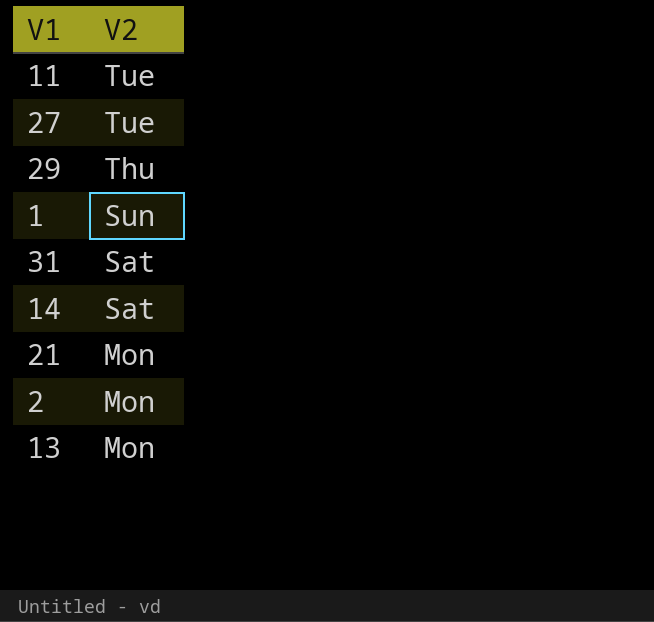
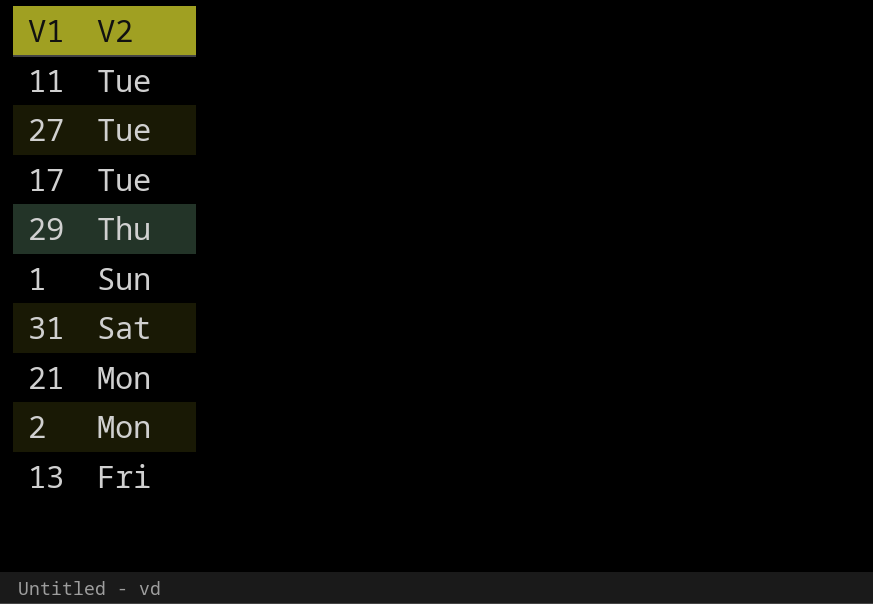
row 14: Sat -> none
row 17: none -> Tue
13 | V2: Mon -> Fri

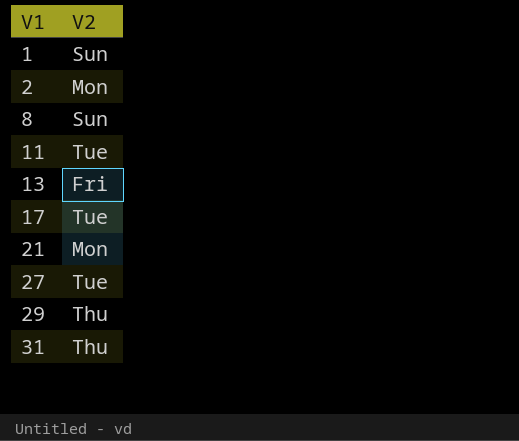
row order: V2 descending -> V1 ascending
row 8: none -> Sun
31 | V2: Sat -> Thu

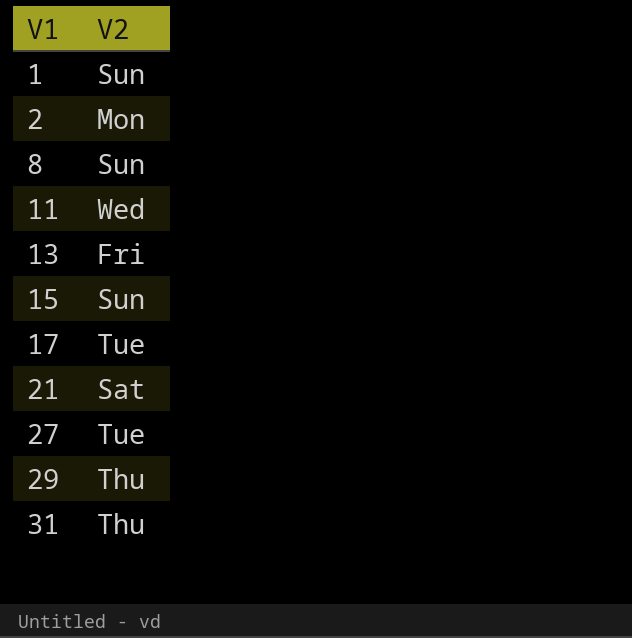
11 | V2: Tue -> Wed
row 15: none -> Sun
21 | V2: Mon -> Sat

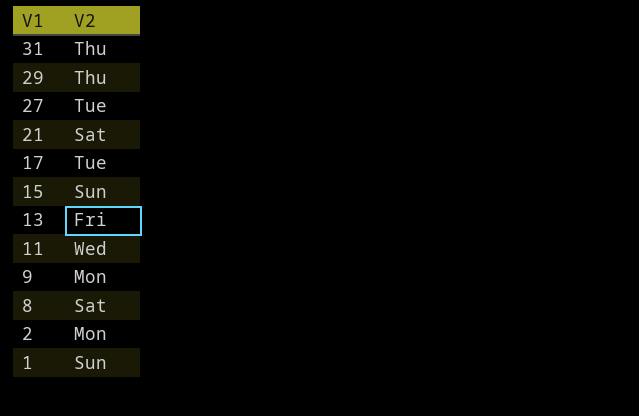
row order: V1 ascending -> V1 descending
row 9: none -> Mon
8 | V2: Sun -> Sat

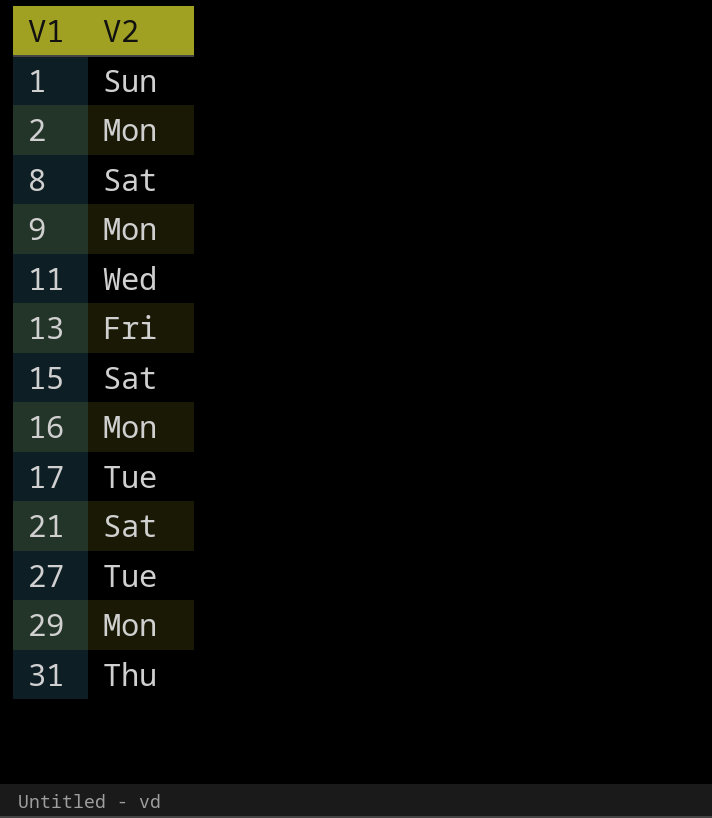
row order: V1 descending -> V1 ascending
15 | V2: Sun -> Sat
row 16: none -> Mon
29 | V2: Thu -> Mon

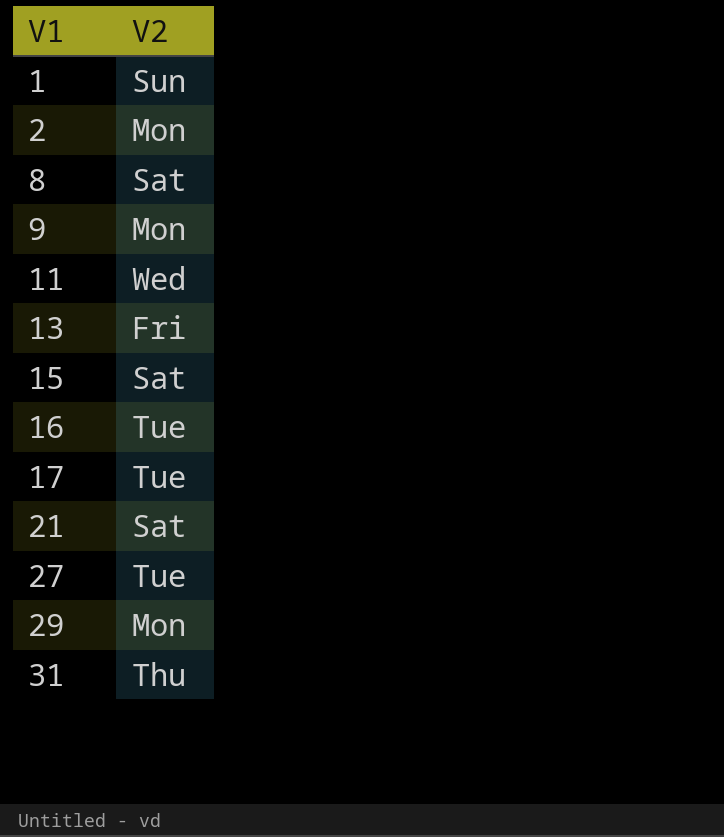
16 | V2: Mon -> Tue

